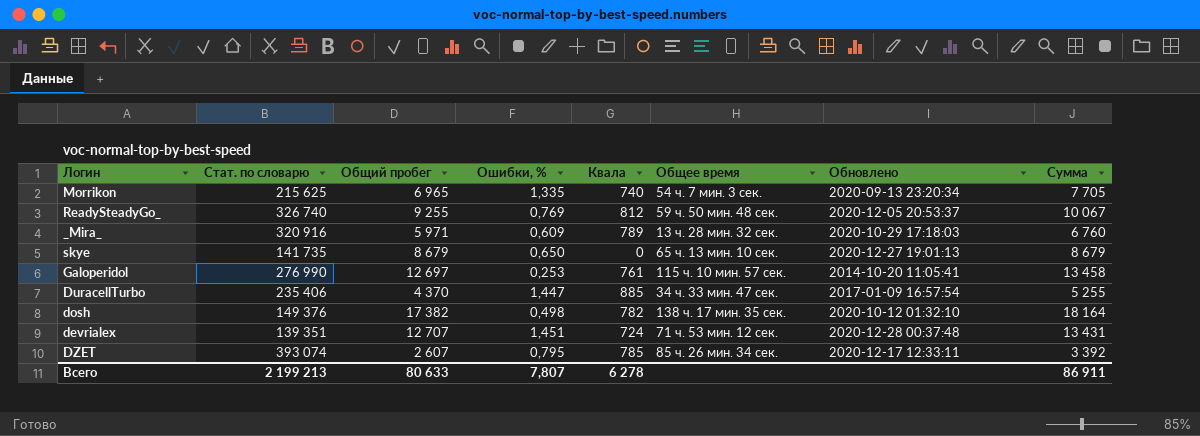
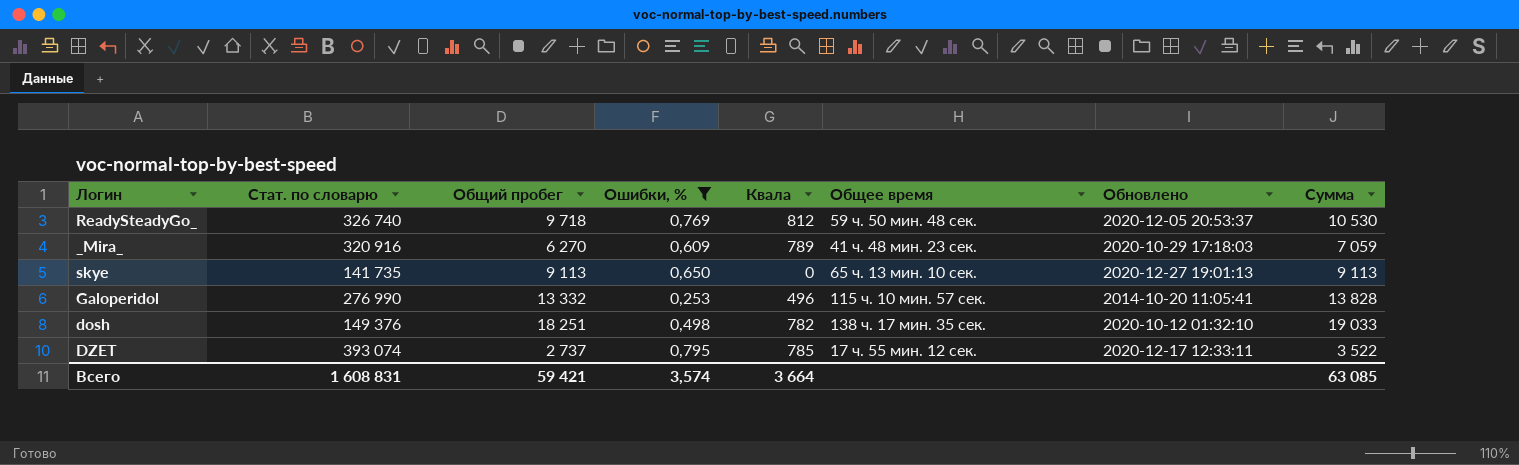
filter: none -> Ошибки, % <= 0,795
ReadySteadyGo_ | Общий пробег: 9 255 -> 9 718
ReadySteadyGo_ | Сумма: 10 067 -> 10 530
_Mira_ | Общий пробег: 5 971 -> 6 270
_Mira_ | Общее время: 13 ч. 28 мин. 32 сек. -> 41 ч. 48 мин. 23 сек.
_Mira_ | Сумма: 6 760 -> 7 059
skye | Общий пробег: 8 679 -> 9 113
skye | Сумма: 8 679 -> 9 113
Galoperidol | Общий пробег: 12 697 -> 13 332
Galoperidol | Квала: 761 -> 496
Galoperidol | Сумма: 13 458 -> 13 828
dosh | Общий пробег: 17 382 -> 18 251
dosh | Сумма: 18 164 -> 19 033
DZET | Общий пробег: 2 607 -> 2 737
DZET | Общее время: 85 ч. 26 мин. 34 сек. -> 17 ч. 55 мин. 12 сек.
DZET | Сумма: 3 392 -> 3 522
Всего | Стат. по словарю: 2 199 213 -> 1 608 831
Всего | Общий пробег: 80 633 -> 59 421
Всего | Ошибки, %: 7,807 -> 3,574
Всего | Квала: 6 278 -> 3 664
Всего | Сумма: 86 911 -> 63 085

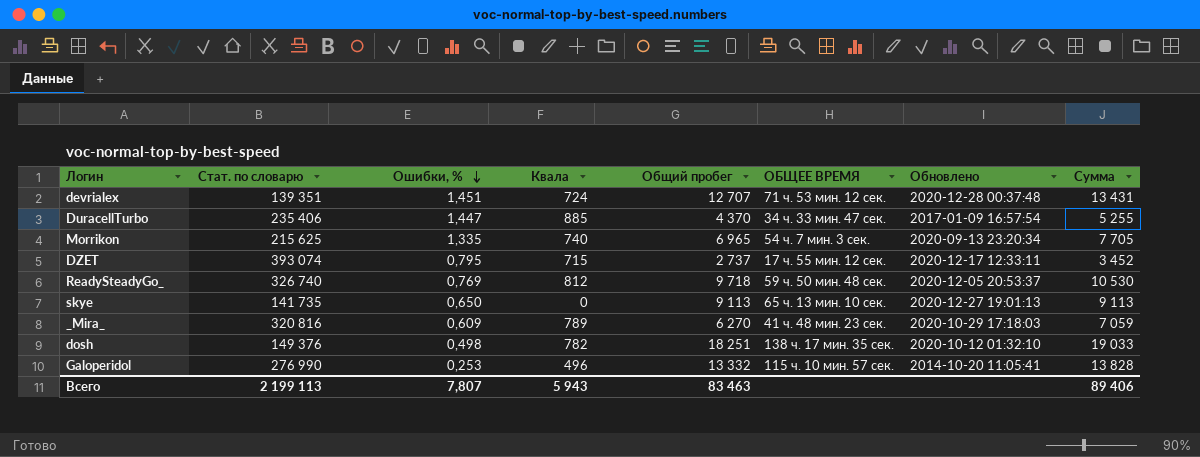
filter: Ошибки, % <= 0,795 -> none
row order: none -> Ошибки, % descending
column Общий пробег | position: 3 -> 5
column name: Общее время -> ОБЩЕЕ ВРЕМЯ
DZET | Квала: 785 -> 715
DZET | Сумма: 3 522 -> 3 452
_Mira_ | Стат. по словарю: 320 916 -> 320 816
Всего | Стат. по словарю: 1 608 831 -> 2 199 113
Всего | Ошибки, %: 3,574 -> 7,807
Всего | Квала: 3 664 -> 5 943
Всего | Общий пробег: 59 421 -> 83 463
Всего | Сумма: 63 085 -> 89 406

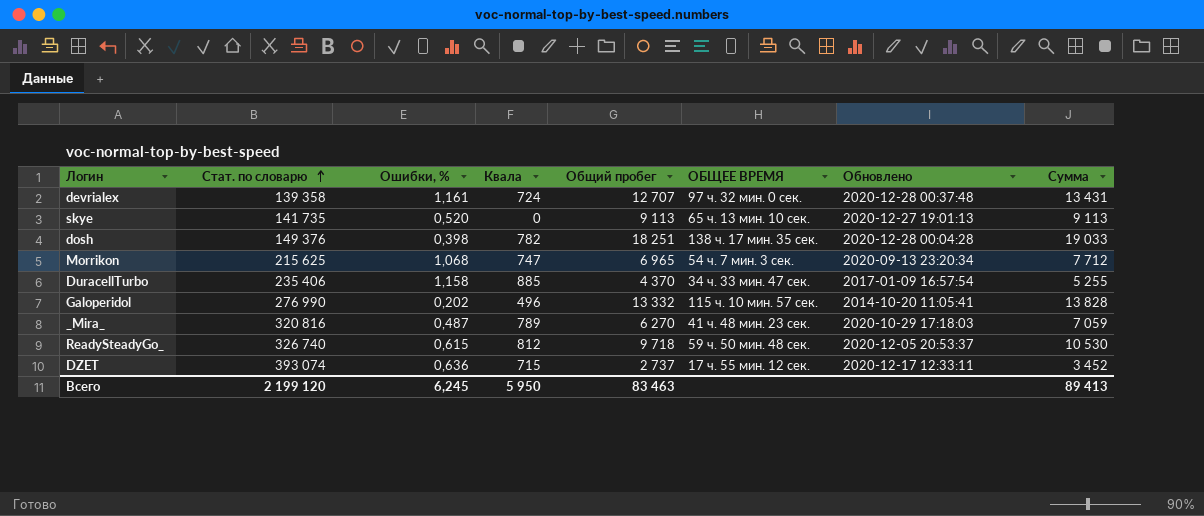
row order: Ошибки, % descending -> Стат. по словарю ascending
devrialex | Стат. по словарю: 139 351 -> 139 358
devrialex | Ошибки, %: 1,451 -> 1,161
devrialex | ОБЩЕЕ ВРЕМЯ: 71 ч. 53 мин. 12 сек. -> 97 ч. 32 мин. 0 сек.
skye | Ошибки, %: 0,650 -> 0,520
dosh | Ошибки, %: 0,498 -> 0,398
dosh | Обновлено: 2020-10-12 01:32:10 -> 2020-12-28 00:04:28
Morrikon | Ошибки, %: 1,335 -> 1,068
Morrikon | Квала: 740 -> 747
Morrikon | Сумма: 7 705 -> 7 712
DuracellTurbo | Ошибки, %: 1,447 -> 1,158
Galoperidol | Ошибки, %: 0,253 -> 0,202
_Mira_ | Ошибки, %: 0,609 -> 0,487
ReadySteadyGo_ | Ошибки, %: 0,769 -> 0,615
DZET | Ошибки, %: 0,795 -> 0,636
Всего | Стат. по словарю: 2 199 113 -> 2 199 120
Всего | Ошибки, %: 7,807 -> 6,245
Всего | Квала: 5 943 -> 5 950
Всего | Сумма: 89 406 -> 89 413

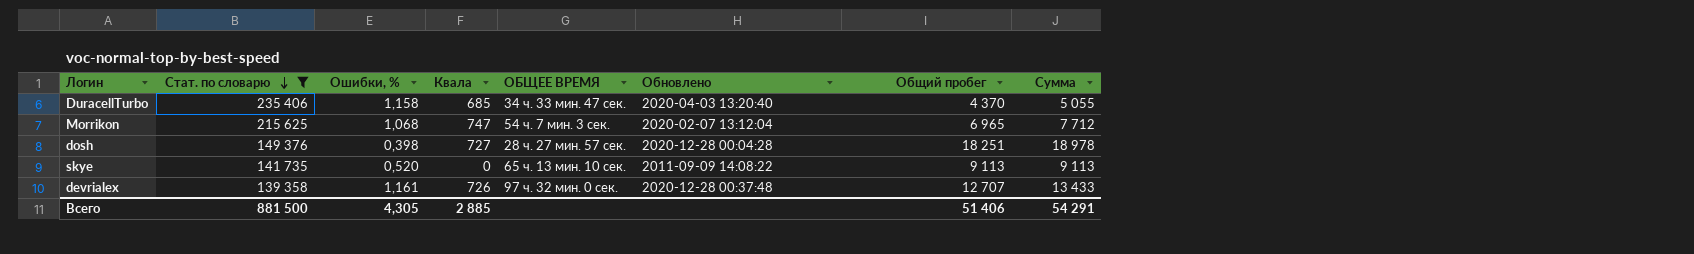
filter: none -> Стат. по словарю <= 235 406
row order: Стат. по словарю ascending -> Стат. по словарю descending
column Общий пробег | position: 5 -> 7
DuracellTurbo | Квала: 885 -> 685
DuracellTurbo | Обновлено: 2017-01-09 16:57:54 -> 2020-04-03 13:20:40
DuracellTurbo | Сумма: 5 255 -> 5 055
Morrikon | Обновлено: 2020-09-13 23:20:34 -> 2020-02-07 13:12:04
dosh | Квала: 782 -> 727
dosh | ОБЩЕЕ ВРЕМЯ: 138 ч. 17 мин. 35 сек. -> 28 ч. 27 мин. 57 сек.
dosh | Сумма: 19 033 -> 18 978
skye | Обновлено: 2020-12-27 19:01:13 -> 2011-09-09 14:08:22
devrialex | Квала: 724 -> 726
devrialex | Сумма: 13 431 -> 13 433
Всего | Стат. по словарю: 2 199 120 -> 881 500
Всего | Ошибки, %: 6,245 -> 4,305
Всего | Квала: 5 950 -> 2 885
Всего | Общий пробег: 83 463 -> 51 406
Всего | Сумма: 89 413 -> 54 291

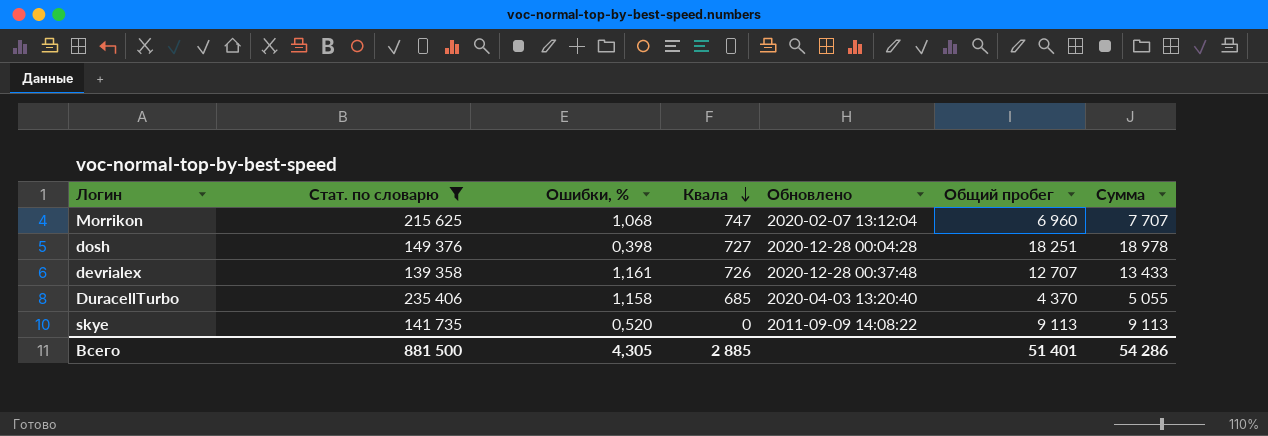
row order: Стат. по словарю descending -> Квала descending
column ОБЩЕЕ ВРЕМЯ | position: 5 -> none
Morrikon | Общий пробег: 6 965 -> 6 960
Morrikon | Сумма: 7 712 -> 7 707
Всего | Общий пробег: 51 406 -> 51 401
Всего | Сумма: 54 291 -> 54 286

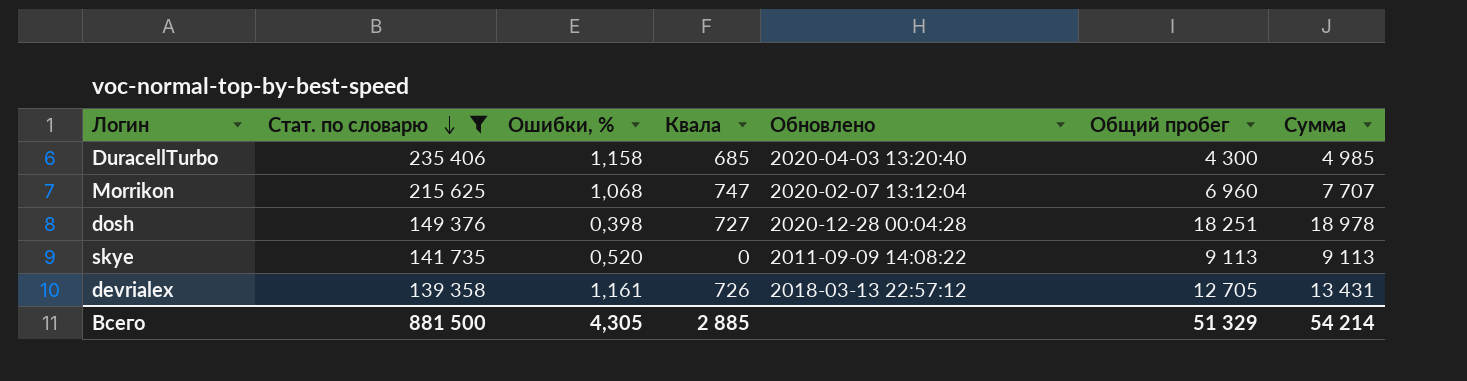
row order: Квала descending -> Стат. по словарю descending
DuracellTurbo | Общий пробег: 4 370 -> 4 300
DuracellTurbo | Сумма: 5 055 -> 4 985
devrialex | Обновлено: 2020-12-28 00:37:48 -> 2018-03-13 22:57:12
devrialex | Общий пробег: 12 707 -> 12 705
devrialex | Сумма: 13 433 -> 13 431
Всего | Общий пробег: 51 401 -> 51 329
Всего | Сумма: 54 286 -> 54 214

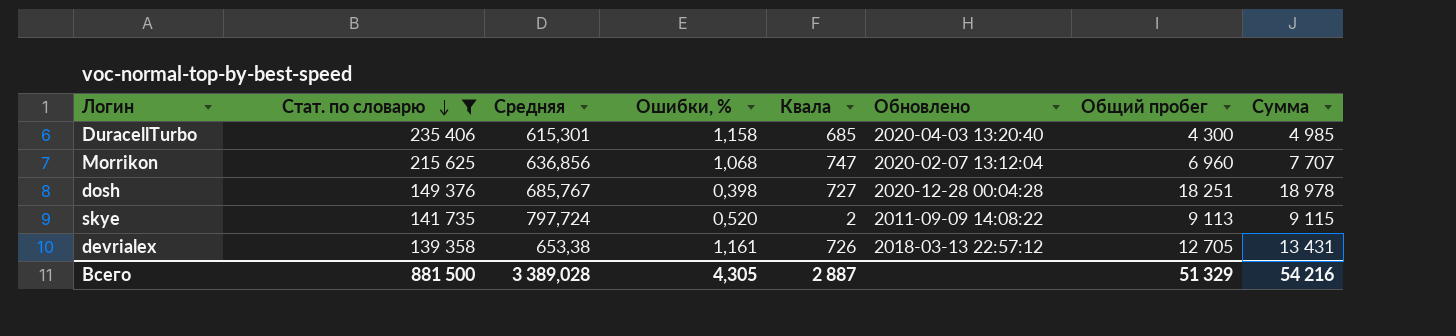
column Средняя | position: none -> 3
skye | Квала: 0 -> 2
skye | Сумма: 9 113 -> 9 115
Всего | Квала: 2 885 -> 2 887
Всего | Сумма: 54 214 -> 54 216

